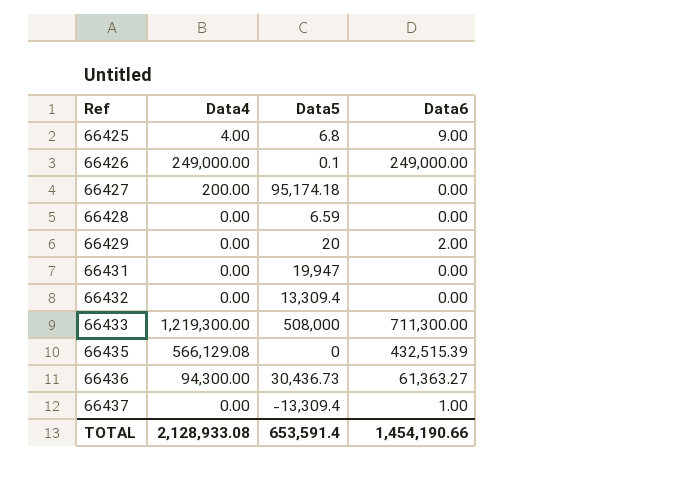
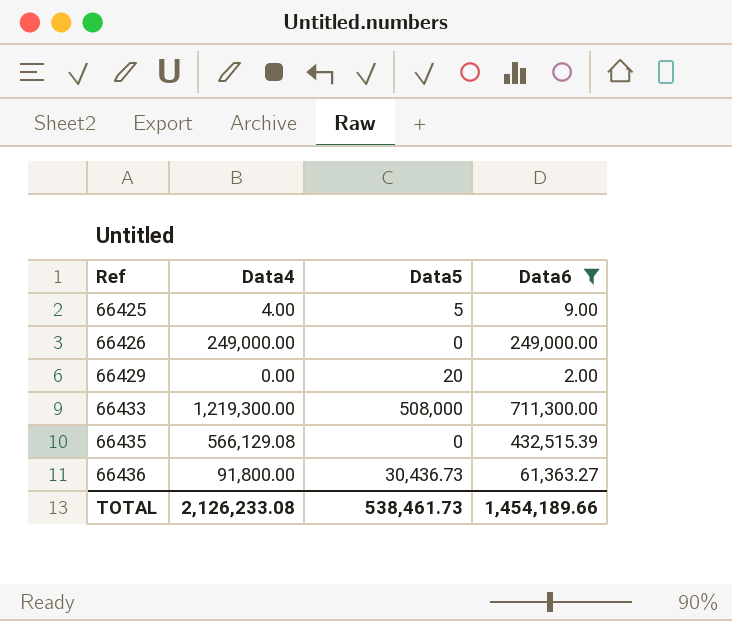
filter: none -> Data6 >= 2.00
66425 | Data5: 6.8 -> 5
66426 | Data5: 0.1 -> 0
66436 | Data4: 94,300.00 -> 91,800.00
TOTAL | Data4: 2,128,933.08 -> 2,126,233.08
TOTAL | Data5: 653,591.4 -> 538,461.73
TOTAL | Data6: 1,454,190.66 -> 1,454,189.66

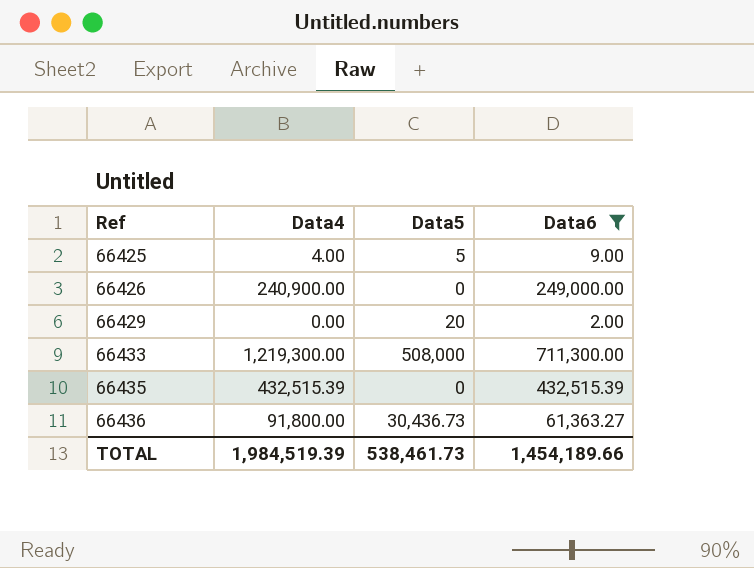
66426 | Data4: 249,000.00 -> 240,900.00
66435 | Data4: 566,129.08 -> 432,515.39
TOTAL | Data4: 2,126,233.08 -> 1,984,519.39

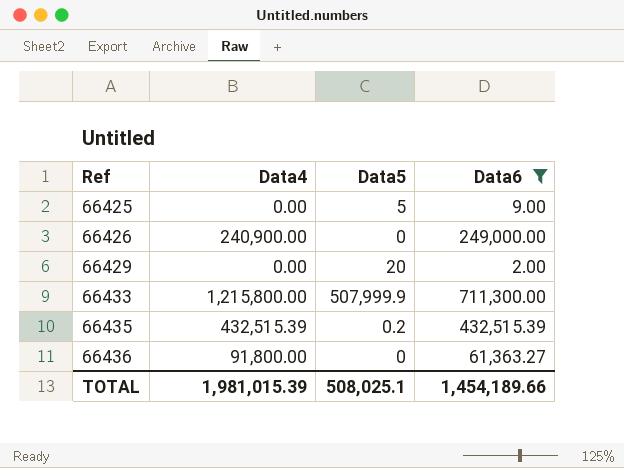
66425 | Data4: 4.00 -> 0.00
66433 | Data4: 1,219,300.00 -> 1,215,800.00
66433 | Data5: 508,000 -> 507,999.9
66435 | Data5: 0 -> 0.2
66436 | Data5: 30,436.73 -> 0
TOTAL | Data4: 1,984,519.39 -> 1,981,015.39
TOTAL | Data5: 538,461.73 -> 508,025.1

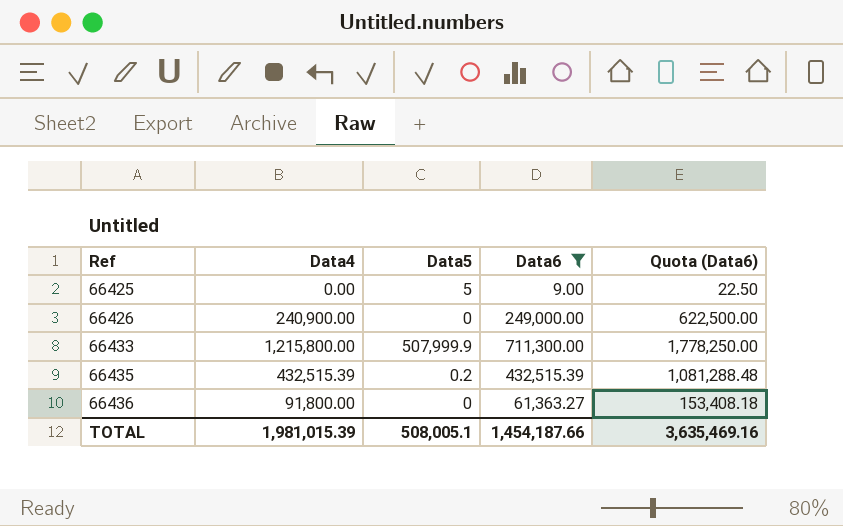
column Quota (Data6) | formula: none -> [Data6] * 2.5
row 66429: 0.00 | 20 | 2.00 -> none
TOTAL | Data5: 508,025.1 -> 508,005.1
TOTAL | Data6: 1,454,189.66 -> 1,454,187.66

